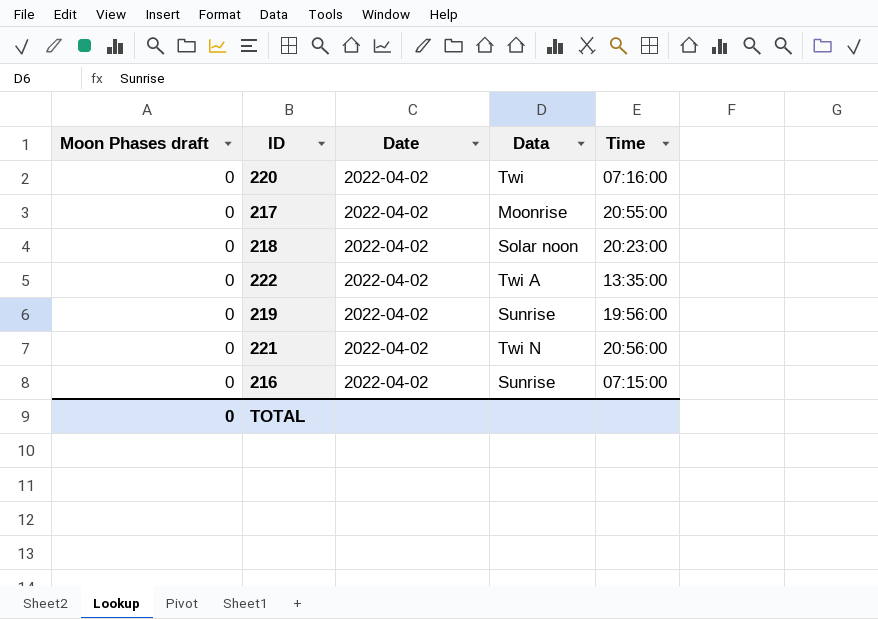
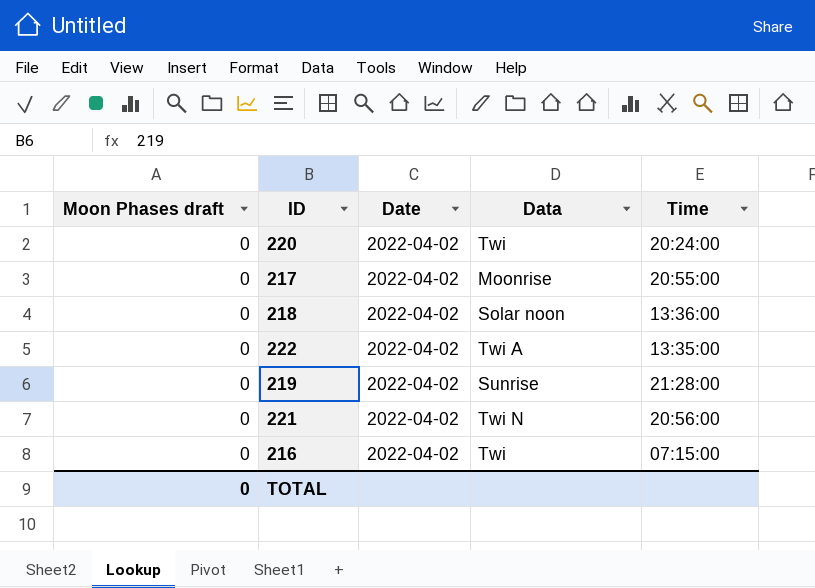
220 | Time: 07:16:00 -> 20:24:00
218 | Time: 20:23:00 -> 13:36:00
219 | Time: 19:56:00 -> 21:28:00
216 | Data: Sunrise -> Twi

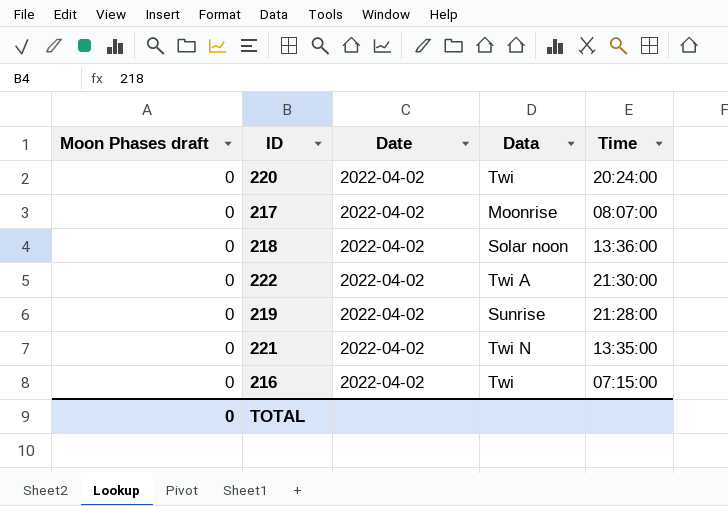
217 | Time: 20:55:00 -> 08:07:00
222 | Time: 13:35:00 -> 21:30:00
221 | Time: 20:56:00 -> 13:35:00

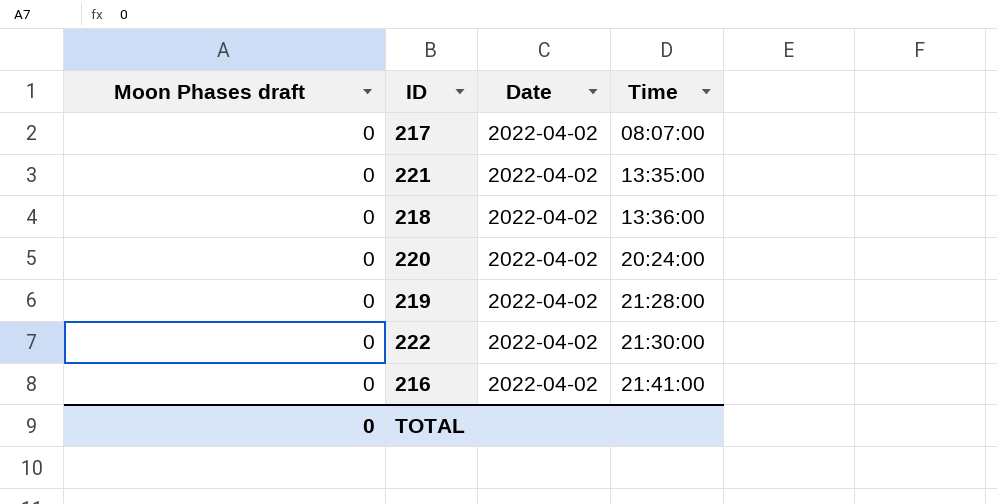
row order: none -> Time ascending
column Data | position: 4 -> none
216 | Time: 07:15:00 -> 21:41:00

